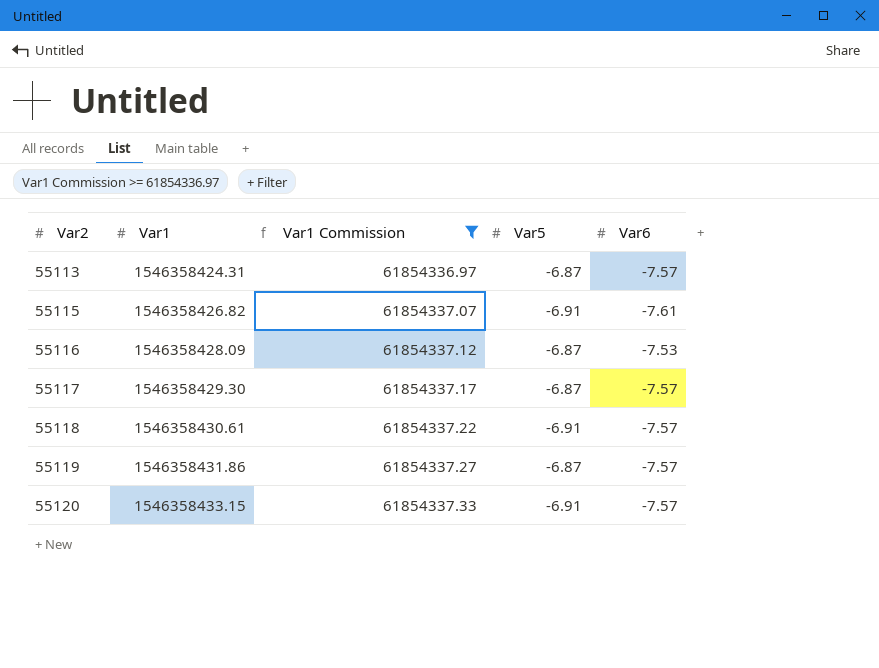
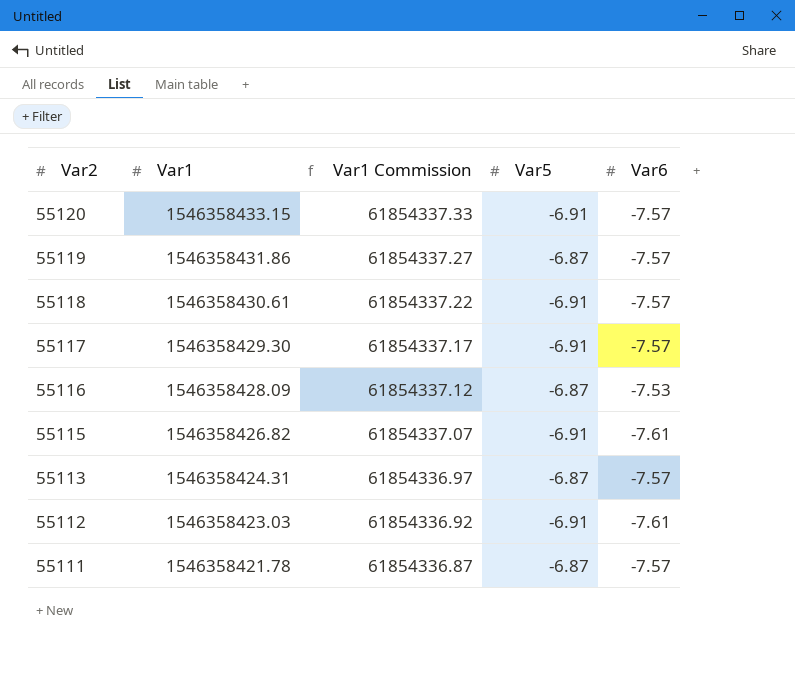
filter: Var1 Commission >= 61854336.97 -> none
row order: Var2 ascending -> Var2 descending
55117 | Var5: -6.87 -> -6.91

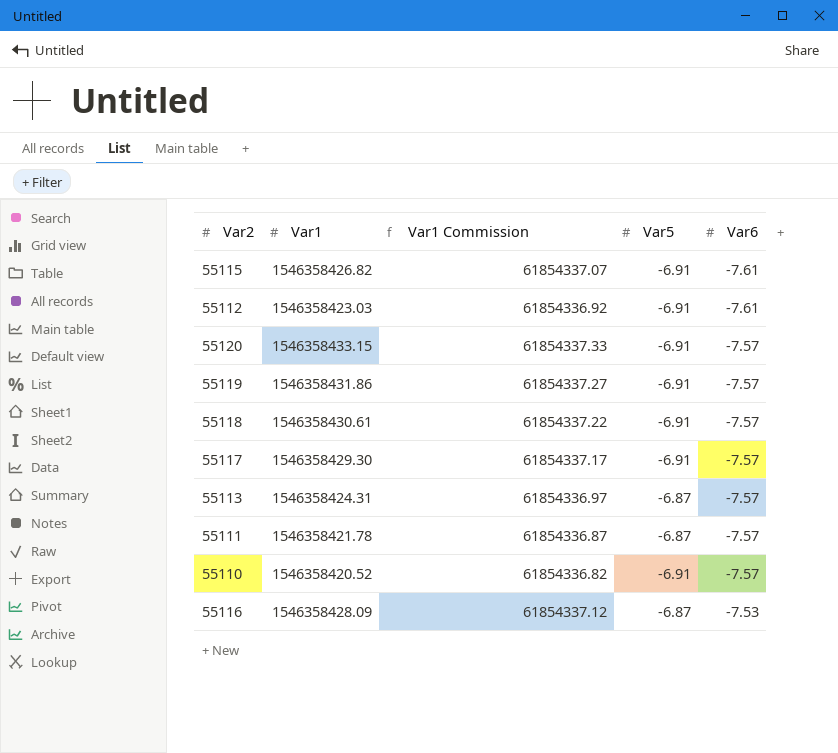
row order: Var2 descending -> Var6 ascending
55119 | Var5: -6.87 -> -6.91
row 55110: none -> 1546358420.52 | 61854336.82 | -6.91 | -7.57

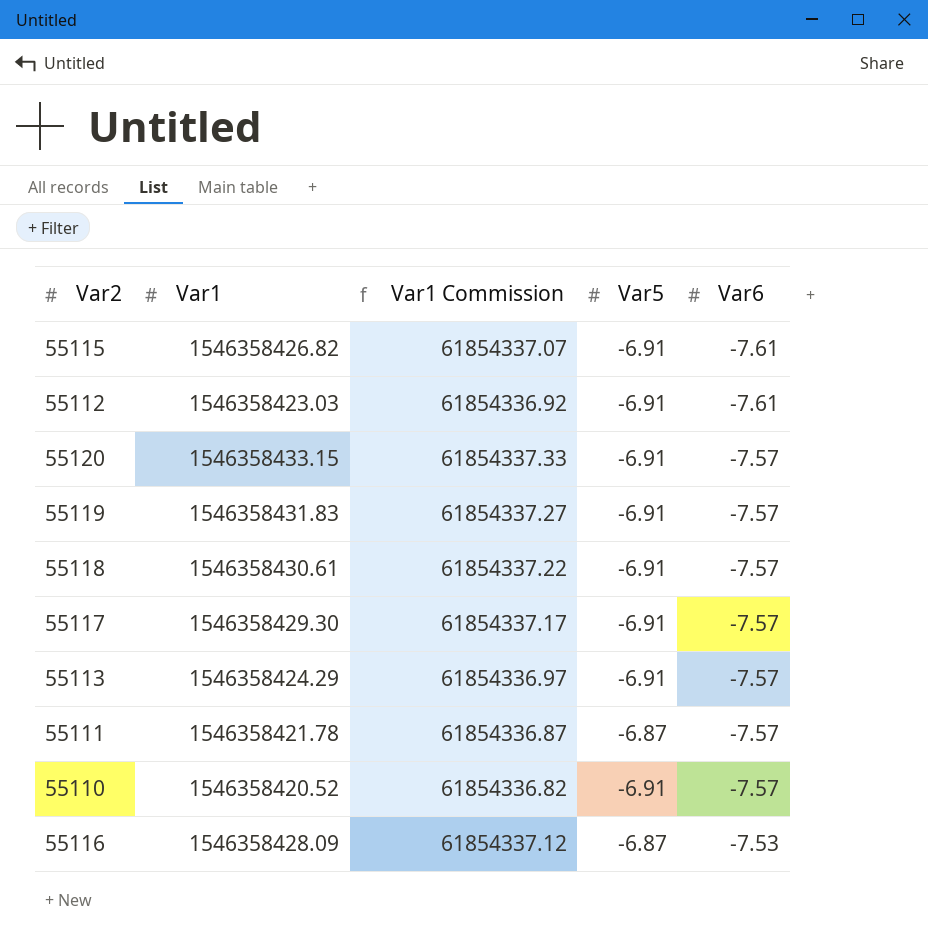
55119 | Var1: 1546358431.86 -> 1546358431.83
55113 | Var1: 1546358424.31 -> 1546358424.29
55113 | Var5: -6.87 -> -6.91

